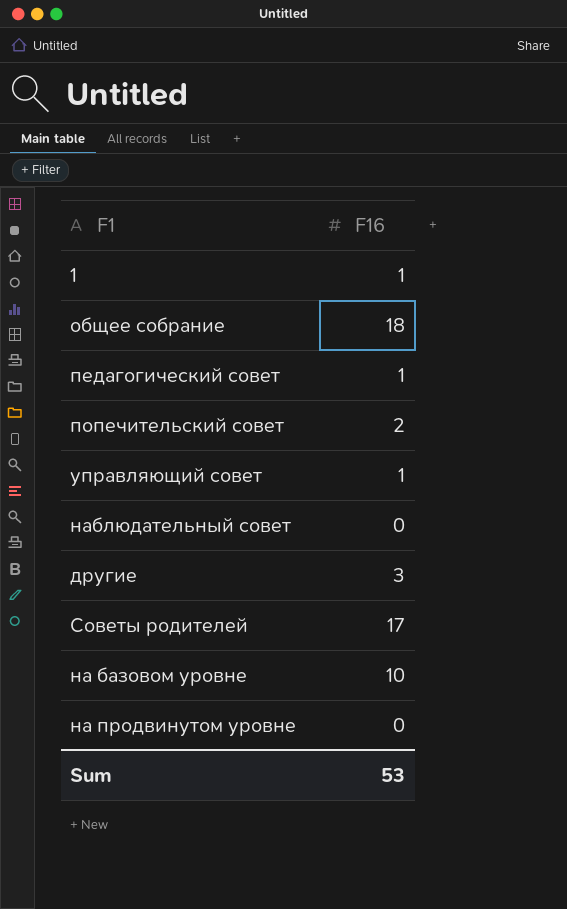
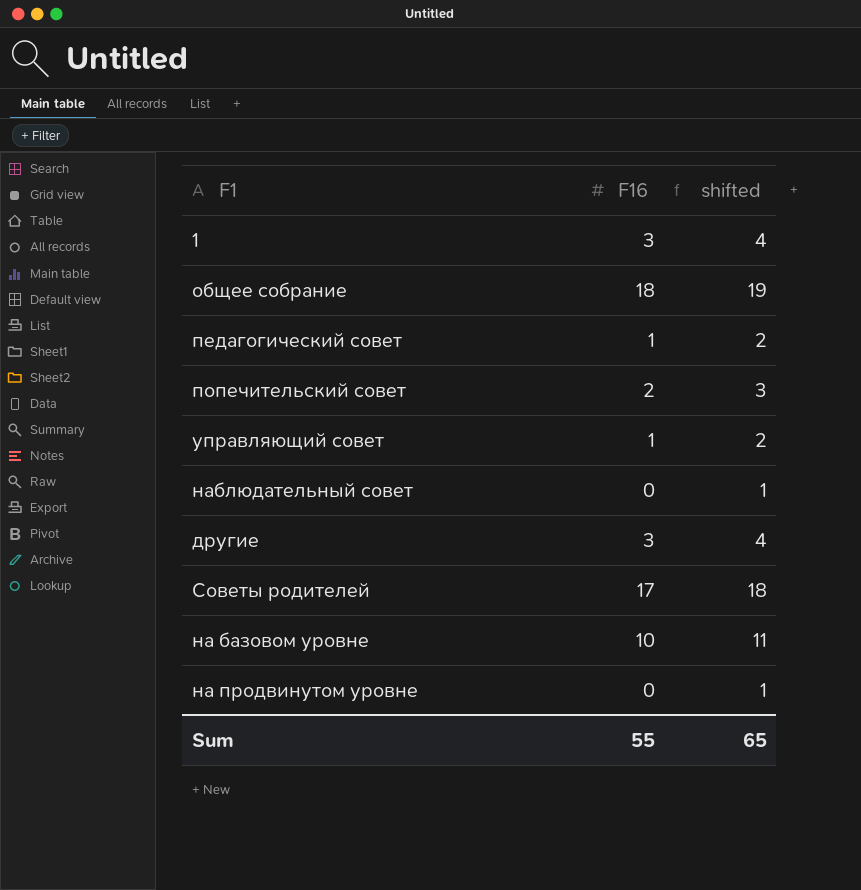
column shifted | formula: none -> [F16] + 1
1 | F16: 1 -> 3
Sum | F16: 53 -> 55

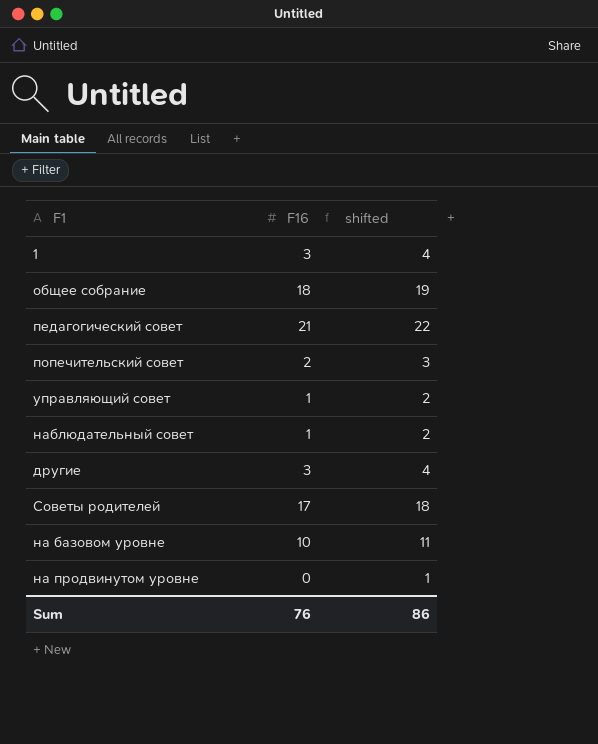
педагогический совет | F16: 1 -> 21
педагогический совет | shifted: 2 -> 22
наблюдательный совет | F16: 0 -> 1
наблюдательный совет | shifted: 1 -> 2
Sum | F16: 55 -> 76
Sum | shifted: 65 -> 86

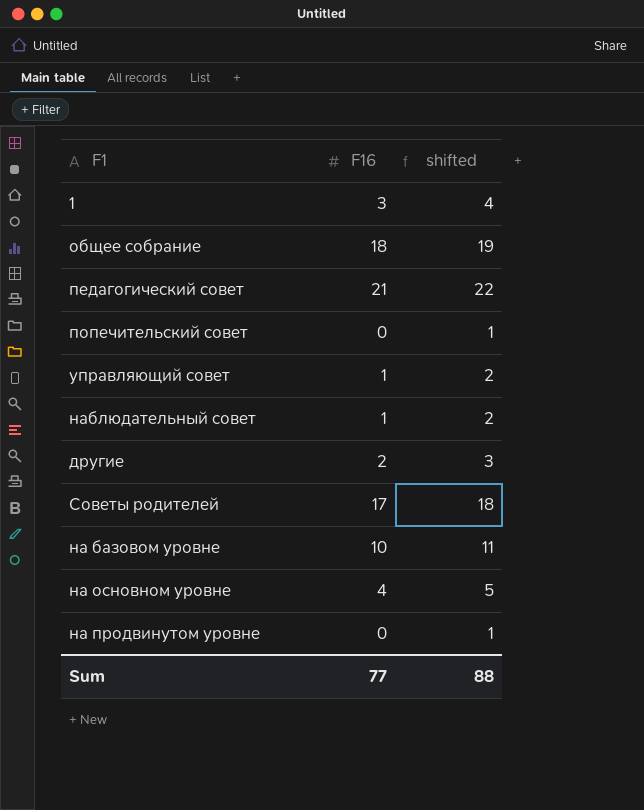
попечительский совет | F16: 2 -> 0
попечительский совет | shifted: 3 -> 1
другие | F16: 3 -> 2
другие | shifted: 4 -> 3
row на основном уровне: none -> 4 | 5
Sum | F16: 76 -> 77
Sum | shifted: 86 -> 88

